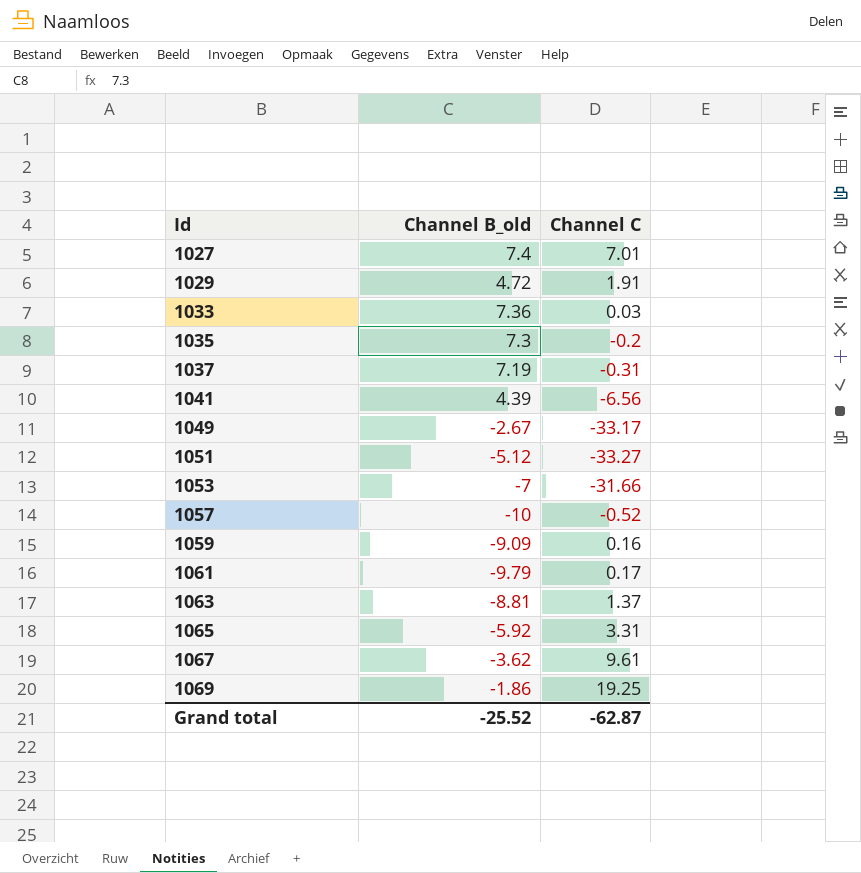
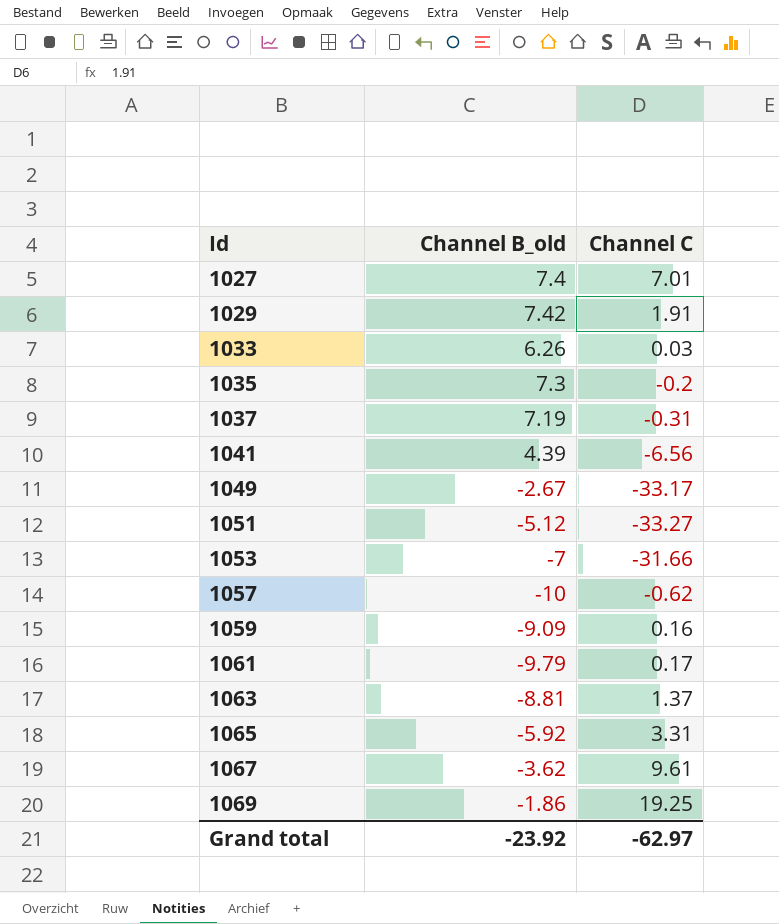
1029 | Channel B_old: 4.72 -> 7.42
1033 | Channel B_old: 7.36 -> 6.26
1057 | Channel C: -0.52 -> -0.62
Grand total | Channel B_old: -25.52 -> -23.92
Grand total | Channel C: -62.87 -> -62.97

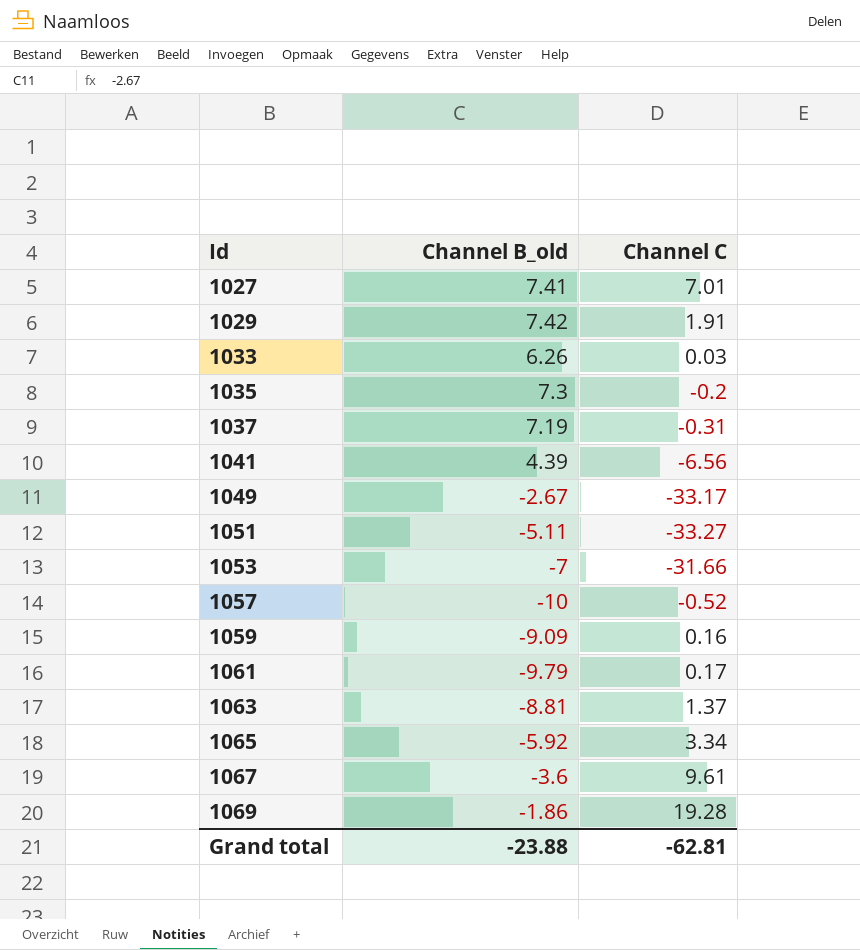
1027 | Channel B_old: 7.4 -> 7.41
1051 | Channel B_old: -5.12 -> -5.11
1057 | Channel C: -0.62 -> -0.52
1065 | Channel C: 3.31 -> 3.34
1067 | Channel B_old: -3.62 -> -3.6
1069 | Channel C: 19.25 -> 19.28
Grand total | Channel B_old: -23.92 -> -23.88
Grand total | Channel C: -62.97 -> -62.81

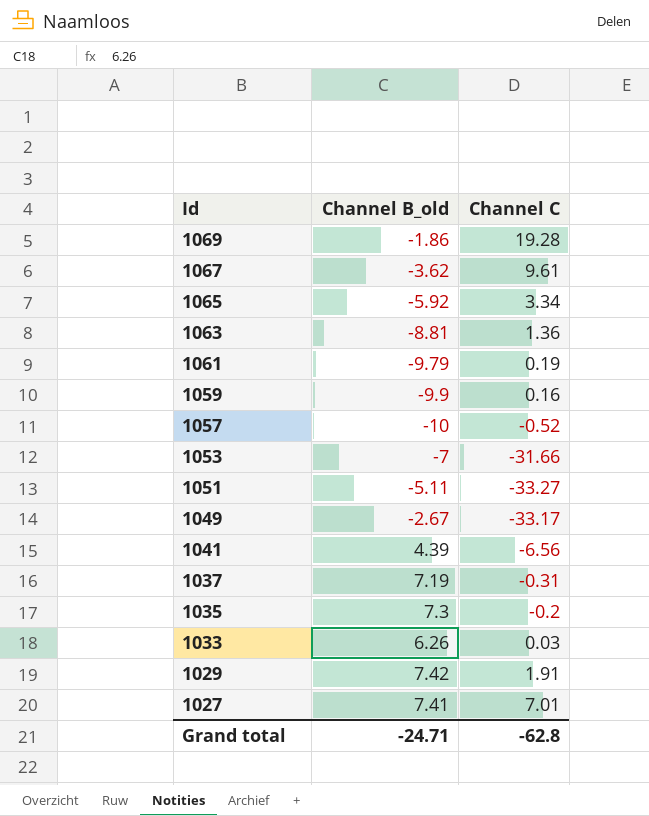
row order: Id ascending -> Id descending
1067 | Channel B_old: -3.6 -> -3.62
1063 | Channel C: 1.37 -> 1.36
1061 | Channel C: 0.17 -> 0.19
1059 | Channel B_old: -9.09 -> -9.9
Grand total | Channel B_old: -23.88 -> -24.71
Grand total | Channel C: -62.81 -> -62.8

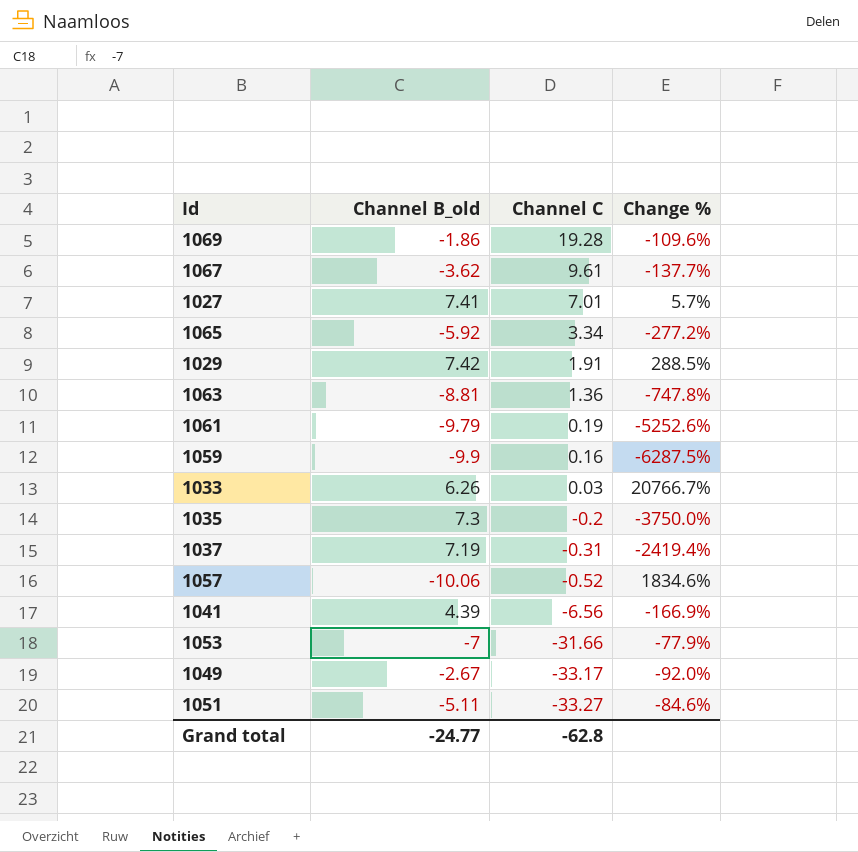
row order: Id descending -> Channel C descending
column Change % | formula: none -> ([Channel B_old] - [Channel C]) / [Channel C]
1057 | Channel B_old: -10 -> -10.06
Grand total | Channel B_old: -24.71 -> -24.77

